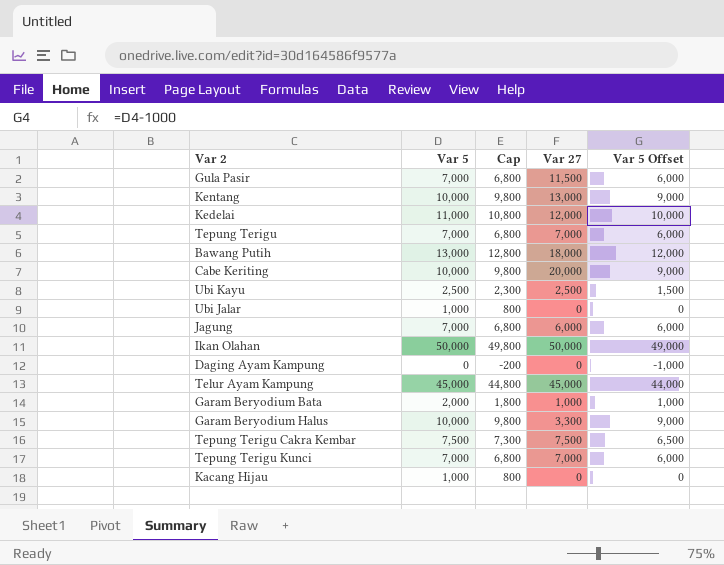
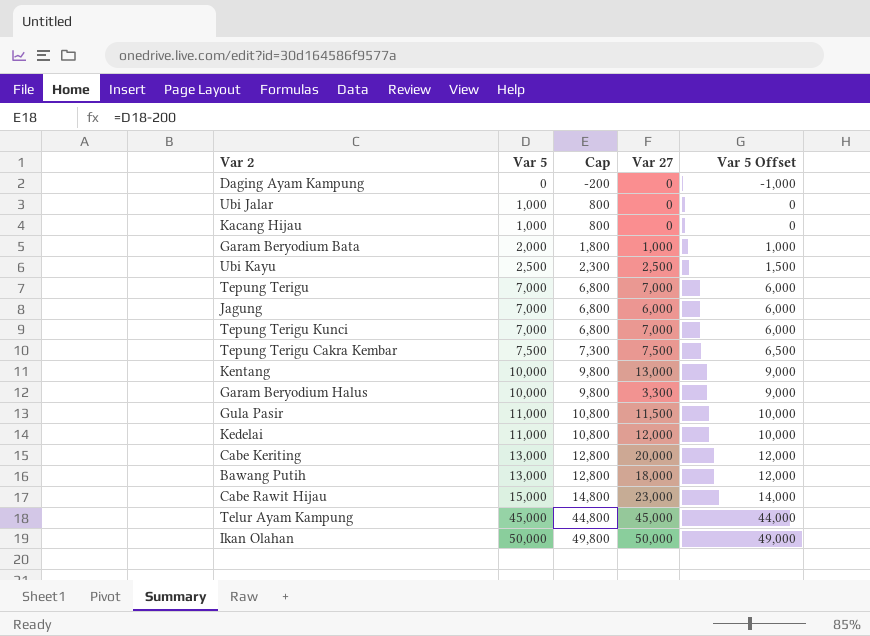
row order: none -> Var 5 ascending
Gula Pasir | Var 5: 7,000 -> 11,000
Gula Pasir | Cap: 6,800 -> 10,800
Gula Pasir | Var 5 Offset: 6,000 -> 10,000
Cabe Keriting | Var 5: 10,000 -> 13,000
Cabe Keriting | Cap: 9,800 -> 12,800
Cabe Keriting | Var 5 Offset: 9,000 -> 12,000
row Cabe Rawit Hijau: none -> 15,000 | 14,800 | 23,000 | 14,000

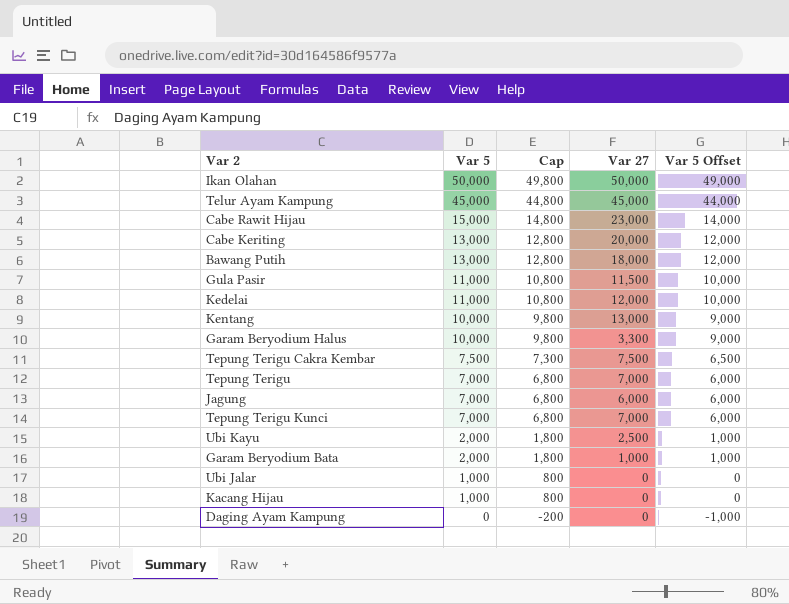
row order: Var 5 ascending -> Var 5 descending
Ubi Kayu | Var 5: 2,500 -> 2,000
Ubi Kayu | Cap: 2,300 -> 1,800
Ubi Kayu | Var 5 Offset: 1,500 -> 1,000

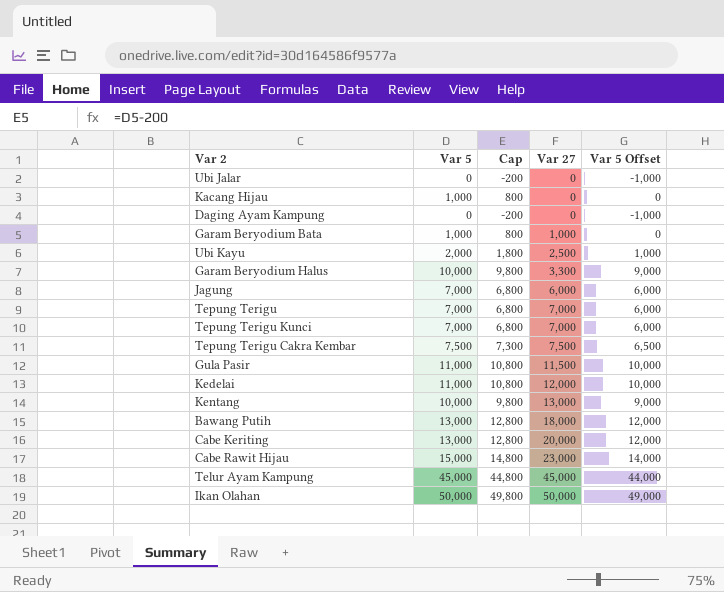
row order: Var 5 descending -> Var 27 ascending
Ubi Jalar | Var 5: 1,000 -> 0
Ubi Jalar | Cap: 800 -> -200
Ubi Jalar | Var 5 Offset: 0 -> -1,000
Garam Beryodium Bata | Var 5: 2,000 -> 1,000
Garam Beryodium Bata | Cap: 1,800 -> 800
Garam Beryodium Bata | Var 5 Offset: 1,000 -> 0

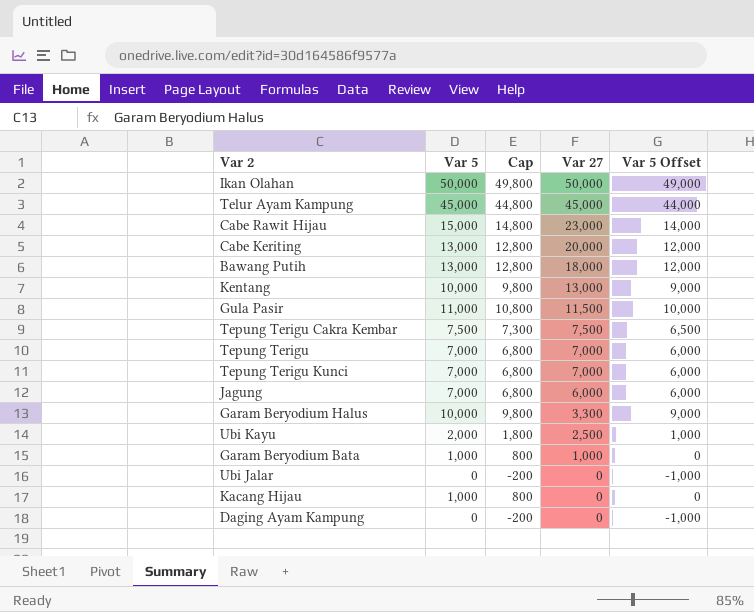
row order: Var 27 ascending -> Var 27 descending
row Kedelai: 11,000 | 10,800 | 12,000 | 10,000 -> none

